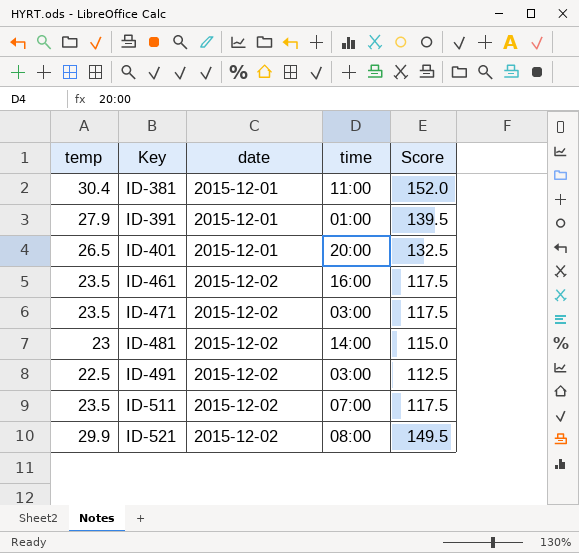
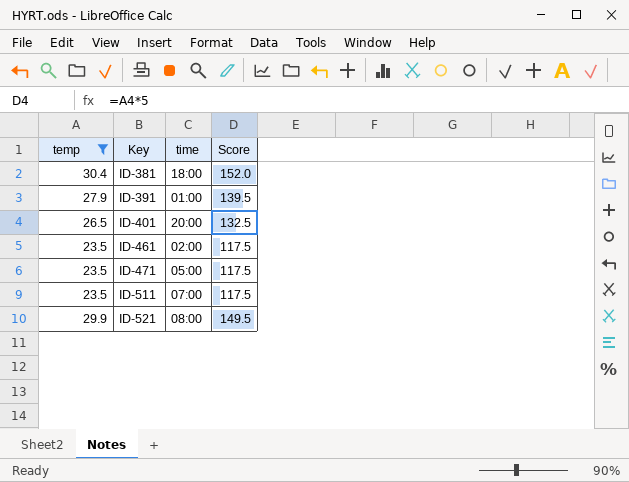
filter: none -> temp >= 23.5
column date | position: 3 -> none
ID-381 | time: 11:00 -> 18:00
ID-461 | time: 16:00 -> 02:00
ID-471 | time: 03:00 -> 05:00

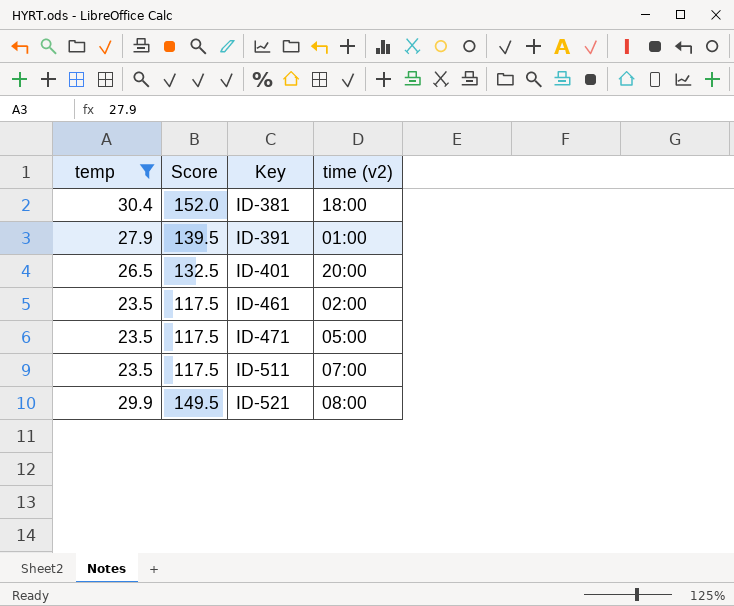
column Score | position: 4 -> 2
column name: time -> time (v2)

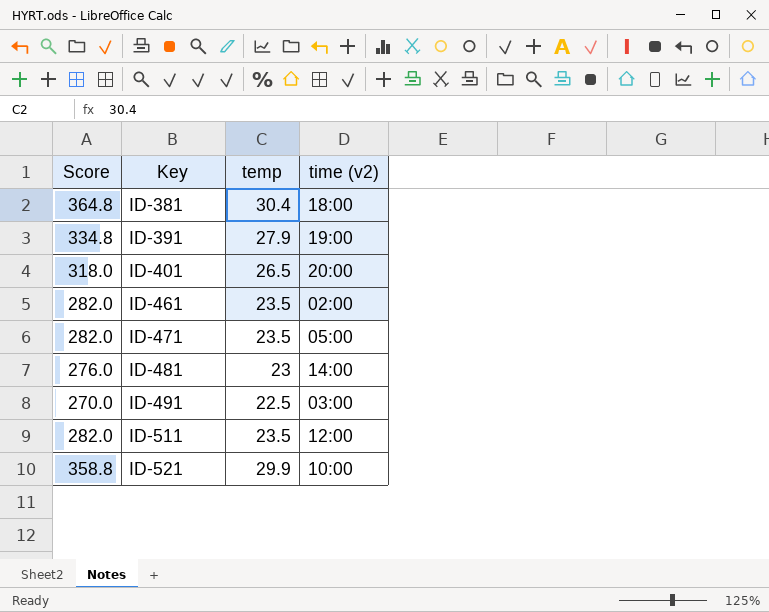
filter: temp >= 23.5 -> none
column Score | formula: [temp] * 5 -> [temp] * 12
column temp | position: 1 -> 3
ID-391 | time (v2): 01:00 -> 19:00
ID-511 | time (v2): 07:00 -> 12:00
ID-521 | time (v2): 08:00 -> 10:00

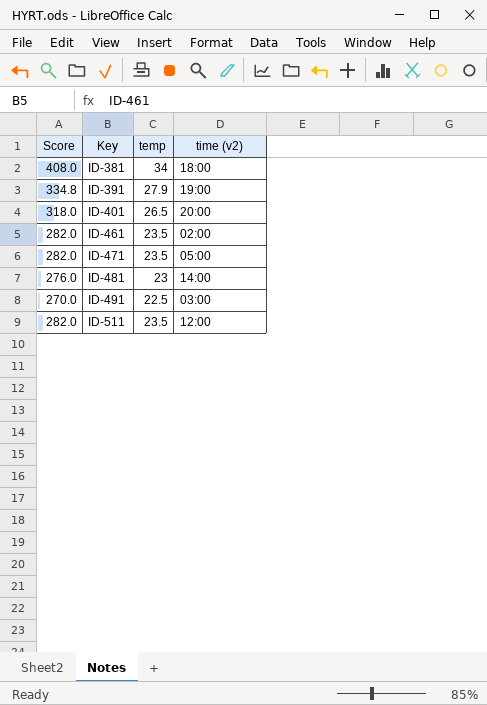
row ID-521: 358.8 | 29.9 | 10:00 -> none
ID-381 | Score: 364.8 -> 408.0
ID-381 | temp: 30.4 -> 34

